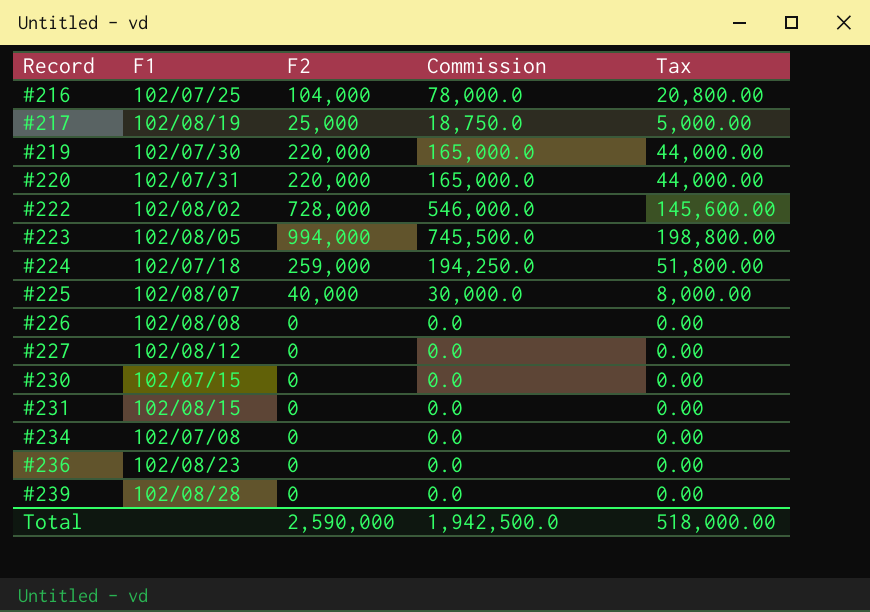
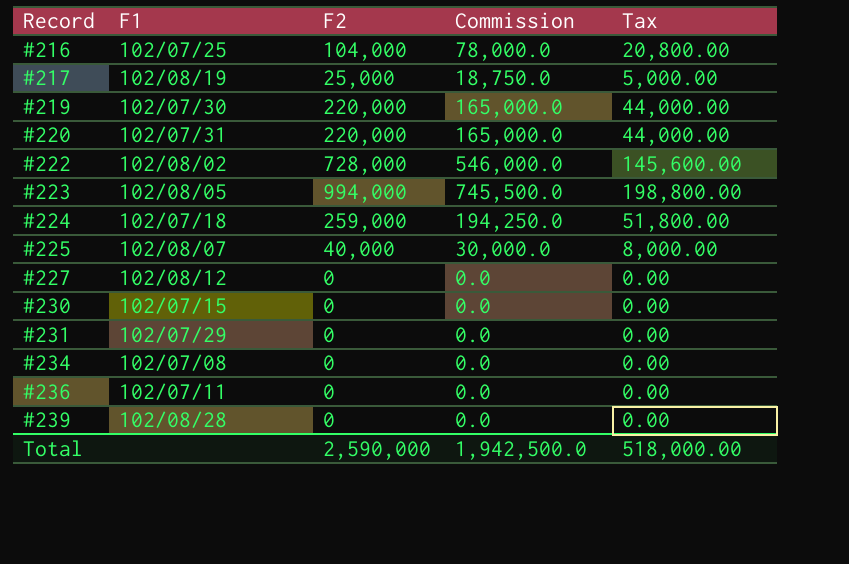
row #226: 102/08/08 | 0 | 0.0 | 0.00 -> none
#231 | F1: 102/08/15 -> 102/07/29
#236 | F1: 102/08/23 -> 102/07/11

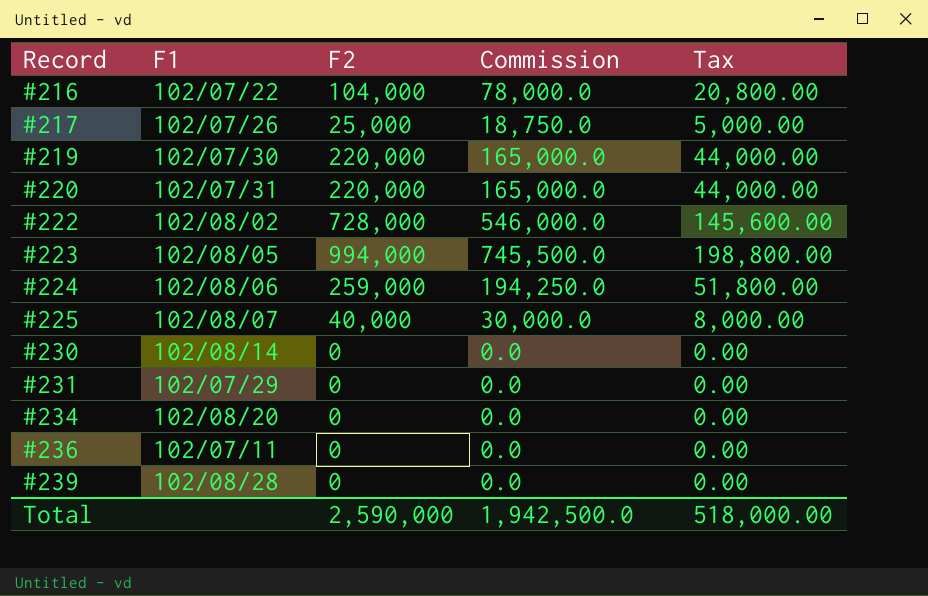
row #227: 102/08/12 | 0 | 0.0 | 0.00 -> none
#216 | F1: 102/07/25 -> 102/07/22
#217 | F1: 102/08/19 -> 102/07/26
#224 | F1: 102/07/18 -> 102/08/06
#230 | F1: 102/07/15 -> 102/08/14
#234 | F1: 102/07/08 -> 102/08/20

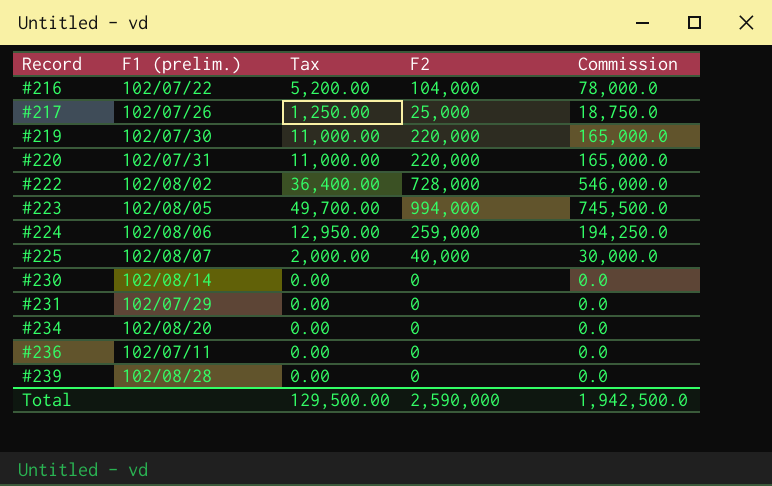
column name: F1 -> F1 (prelim.)
column Tax | formula: [F2] * 0.2 -> [F2] * 0.05
column Tax | position: 5 -> 3
Total | Tax: 518,000.00 -> 129,500.00

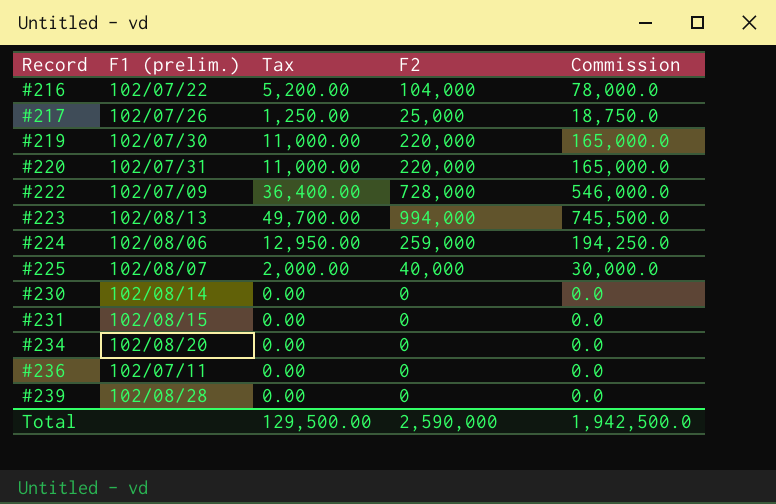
#222 | F1 (prelim.): 102/08/02 -> 102/07/09
#223 | F1 (prelim.): 102/08/05 -> 102/08/13
#231 | F1 (prelim.): 102/07/29 -> 102/08/15

